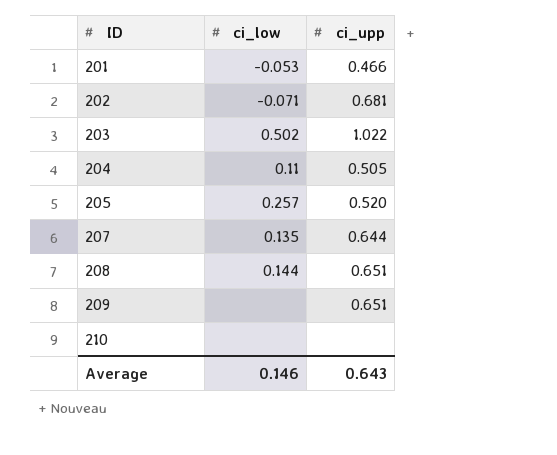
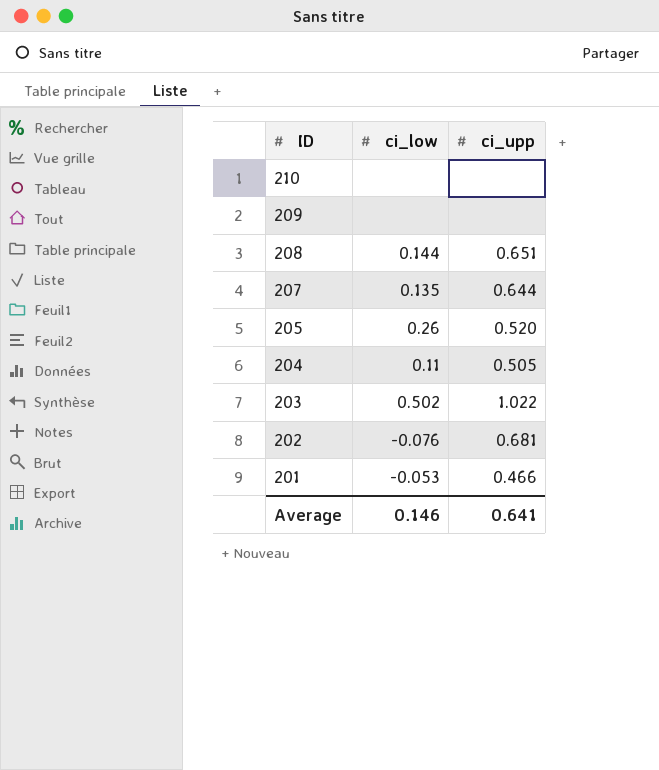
row order: ID ascending -> ID descending
209 | ci_upp: 0.651 -> none
205 | ci_low: 0.257 -> 0.26
202 | ci_low: -0.071 -> -0.076
Average | ci_upp: 0.643 -> 0.641

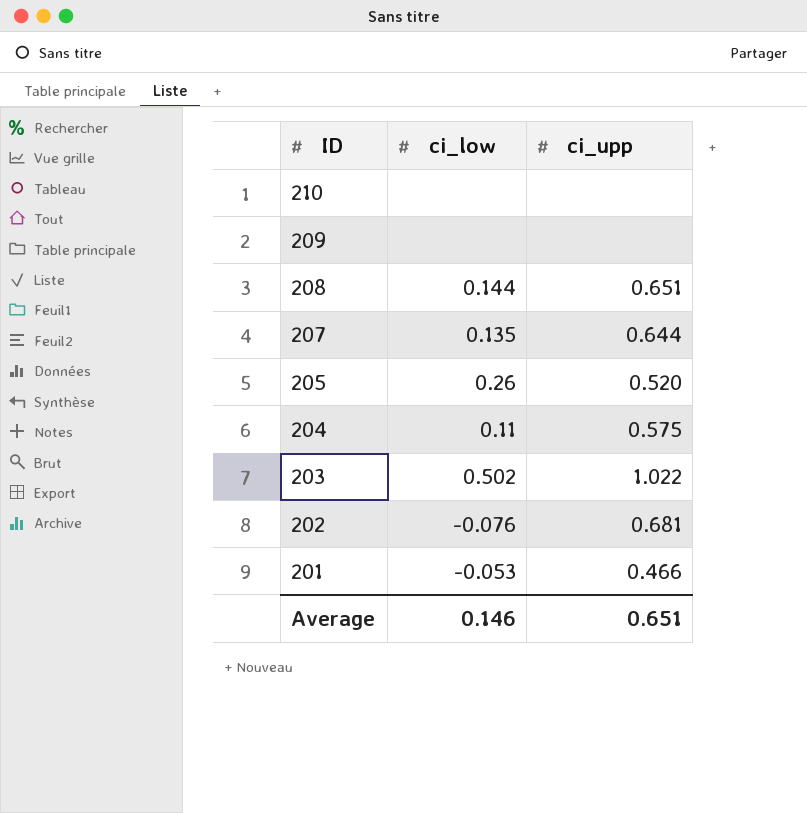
204 | ci_upp: 0.505 -> 0.575
Average | ci_upp: 0.641 -> 0.651

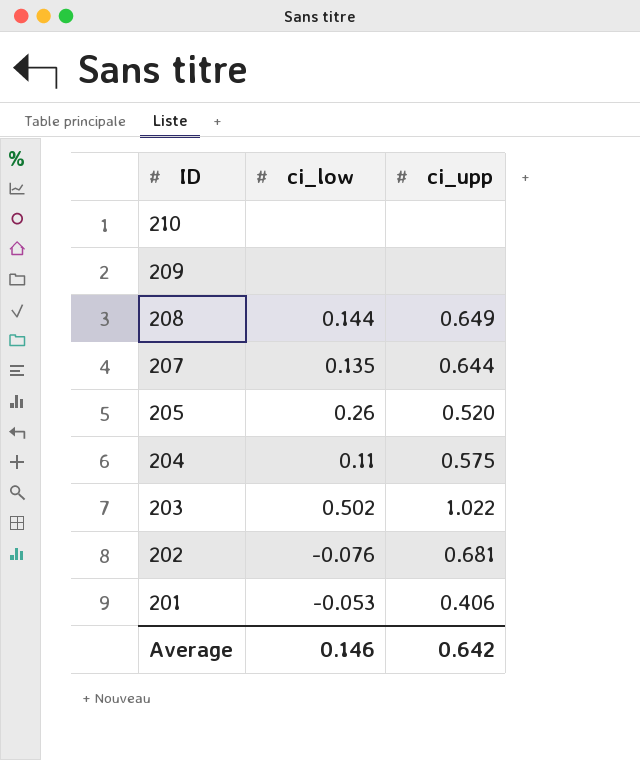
208 | ci_upp: 0.651 -> 0.649
201 | ci_upp: 0.466 -> 0.406
Average | ci_upp: 0.651 -> 0.642

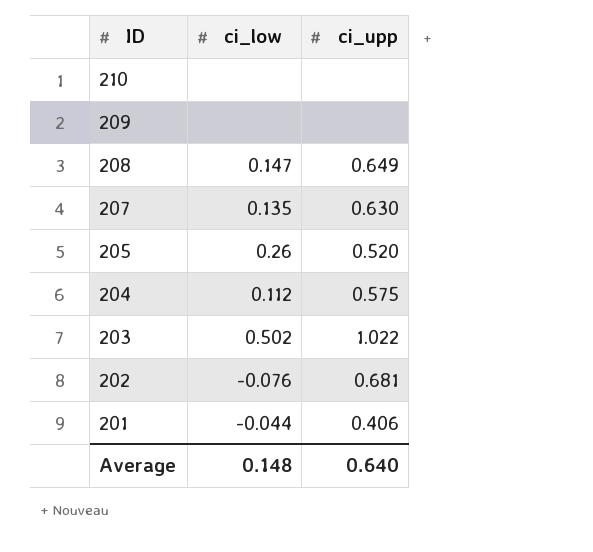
208 | ci_low: 0.144 -> 0.147
207 | ci_upp: 0.644 -> 0.630
204 | ci_low: 0.11 -> 0.112
201 | ci_low: -0.053 -> -0.044
Average | ci_low: 0.146 -> 0.148
Average | ci_upp: 0.642 -> 0.640

